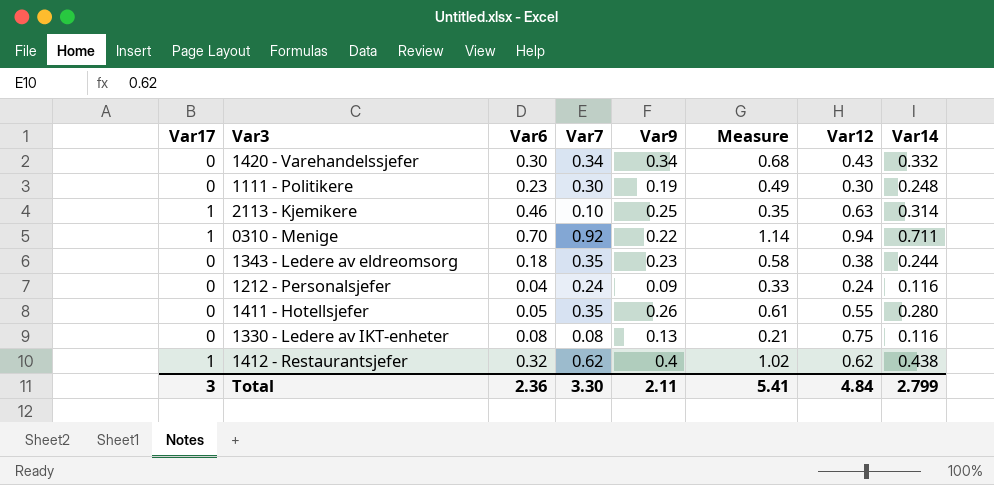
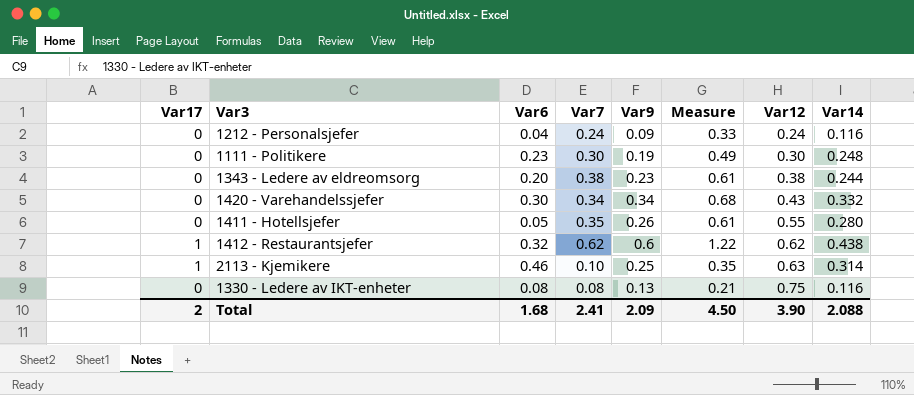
row order: none -> Var12 ascending
row 0310 - Menige: 1 | 0.70 | 0.92 | 0.22 | 1.14 | 0.94 | 0.711 -> none
1343 - Ledere av eldreomsorg | Var6: 0.18 -> 0.20
1343 - Ledere av eldreomsorg | Var7: 0.35 -> 0.38
1343 - Ledere av eldreomsorg | Measure: 0.58 -> 0.61
1412 - Restaurantsjefer | Var9: 0.4 -> 0.6
1412 - Restaurantsjefer | Measure: 1.02 -> 1.22
Total | Var17: 3 -> 2
Total | Var6: 2.36 -> 1.68
Total | Var7: 3.30 -> 2.41
Total | Var9: 2.11 -> 2.09
Total | Measure: 5.41 -> 4.50
Total | Var12: 4.84 -> 3.90
Total | Var14: 2.799 -> 2.088

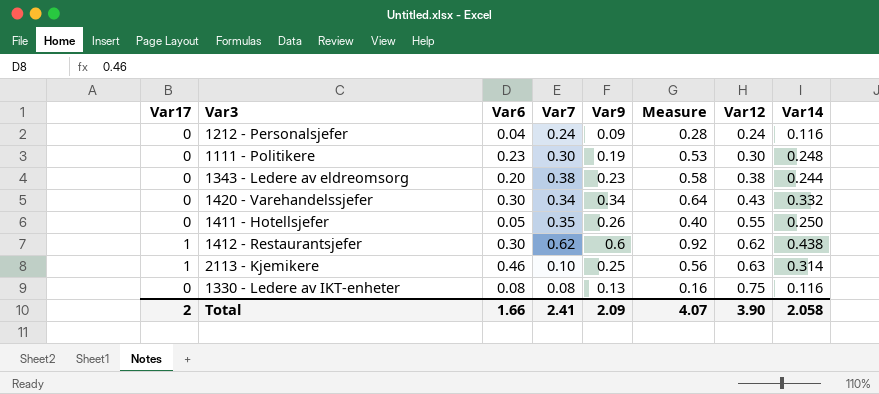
column Measure | formula: [Var7] + [Var9] -> [Var6] + [Var7]
1411 - Hotellsjefer | Var14: 0.280 -> 0.250
1412 - Restaurantsjefer | Var6: 0.32 -> 0.30
Total | Var6: 1.68 -> 1.66
Total | Measure: 4.50 -> 4.07
Total | Var14: 2.088 -> 2.058

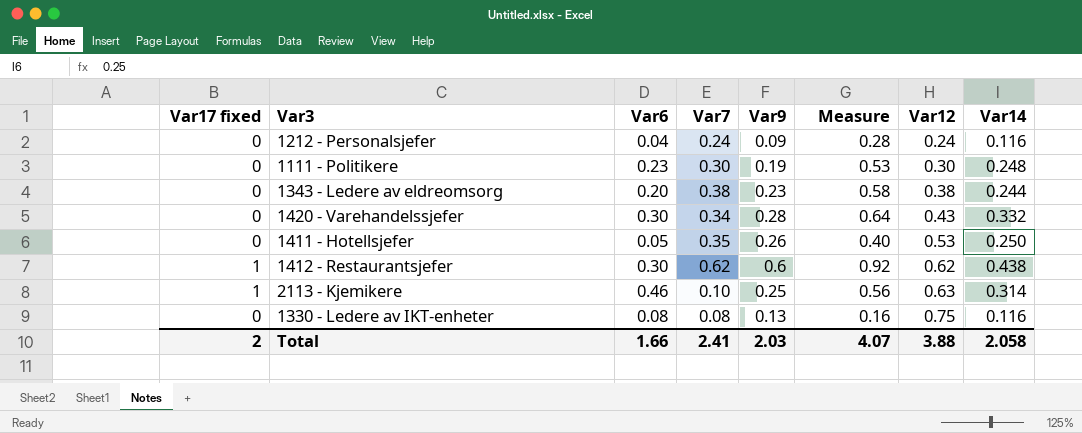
column name: Var17 -> Var17 fixed
1420 - Varehandelssjefer | Var9: 0.34 -> 0.28
1411 - Hotellsjefer | Var12: 0.55 -> 0.53
Total | Var9: 2.09 -> 2.03
Total | Var12: 3.90 -> 3.88

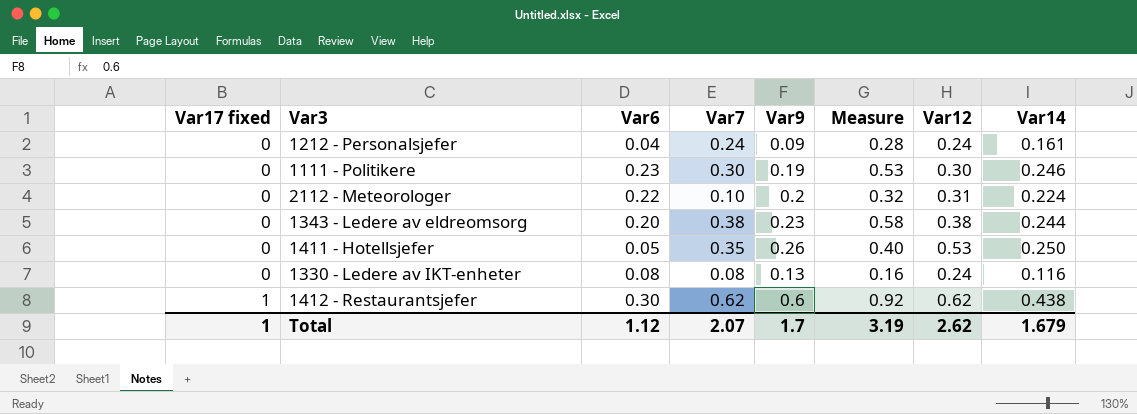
row order: Var12 ascending -> Var17 fixed ascending
row 1420 - Varehandelssjefer: 0 | 0.30 | 0.34 | 0.28 | 0.64 | 0.43 | 0.332 -> none
row 2113 - Kjemikere: 1 | 0.46 | 0.10 | 0.25 | 0.56 | 0.63 | 0.314 -> none
1212 - Personalsjefer | Var14: 0.116 -> 0.161
1111 - Politikere | Var14: 0.248 -> 0.246
row 2112 - Meteorologer: none -> 0 | 0.22 | 0.10 | 0.2 | 0.32 | 0.31 | 0.224
1330 - Ledere av IKT-enheter | Var12: 0.75 -> 0.24
Total | Var17 fixed: 2 -> 1
Total | Var6: 1.66 -> 1.12
Total | Var7: 2.41 -> 2.07
Total | Var9: 2.03 -> 1.7
Total | Measure: 4.07 -> 3.19
Total | Var12: 3.88 -> 2.62
Total | Var14: 2.058 -> 1.679

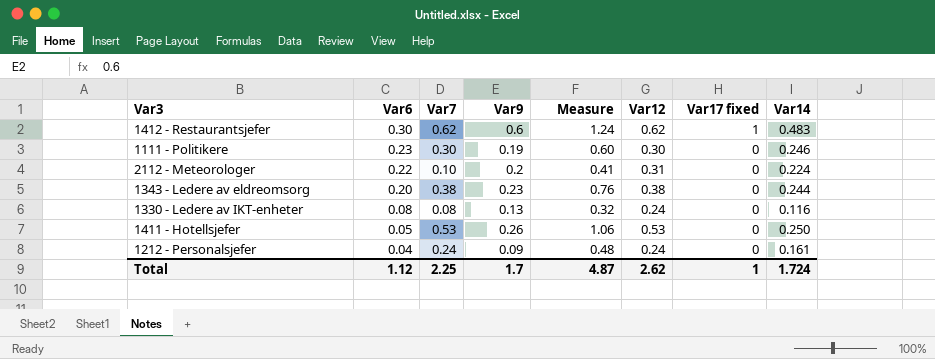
row order: Var17 fixed ascending -> Var6 descending
column Measure | formula: [Var6] + [Var7] -> [Var7] + [Var12]
column Var17 fixed | position: 1 -> 7
1412 - Restaurantsjefer | Var14: 0.438 -> 0.483
1411 - Hotellsjefer | Var7: 0.35 -> 0.53
Total | Var7: 2.07 -> 2.25
Total | Measure: 3.19 -> 4.87
Total | Var14: 1.679 -> 1.724

